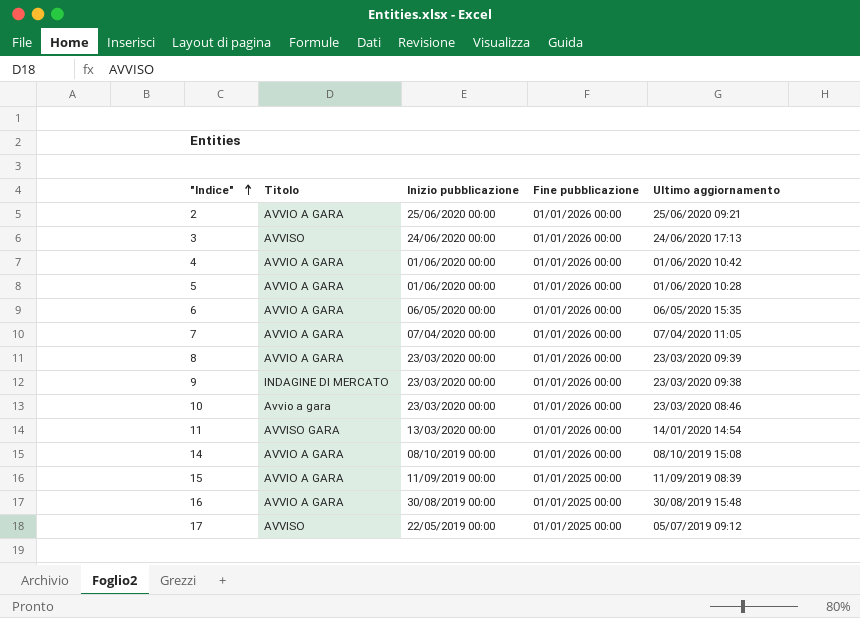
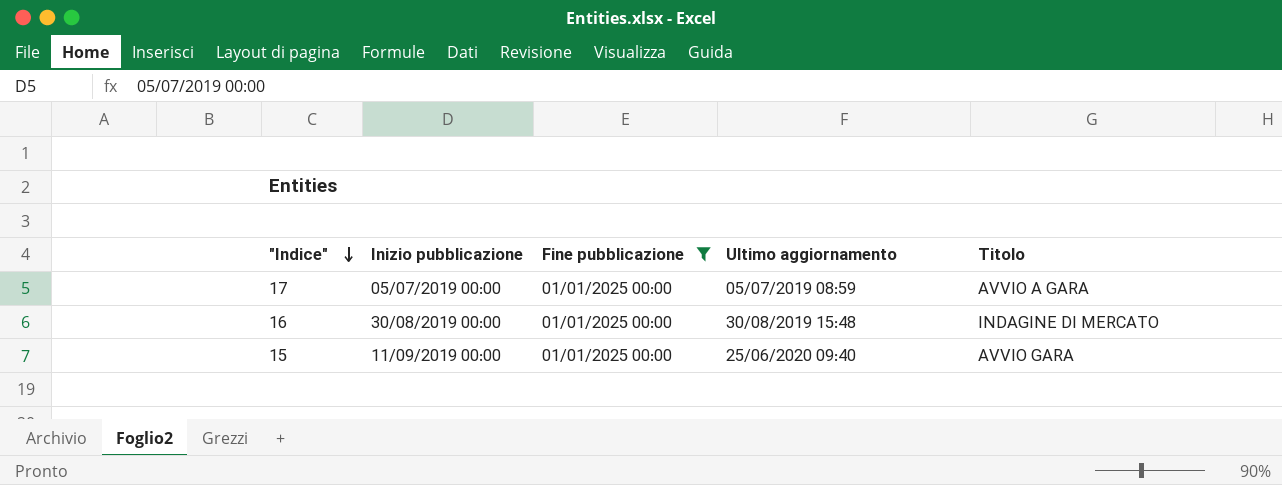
filter: none -> Fine pubblicazione = 01/01/2025 00:00
row order: "Indice" ascending -> "Indice" descending
column Titolo | position: 2 -> 5
17 | Inizio pubblicazione: 22/05/2019 00:00 -> 05/07/2019 00:00
17 | Ultimo aggiornamento: 05/07/2019 09:12 -> 05/07/2019 08:59
17 | Titolo: AVVISO -> AVVIO A GARA
16 | Titolo: AVVIO A GARA -> INDAGINE DI MERCATO
15 | Ultimo aggiornamento: 11/09/2019 08:39 -> 25/06/2020 09:40
15 | Titolo: AVVIO A GARA -> AVVIO GARA

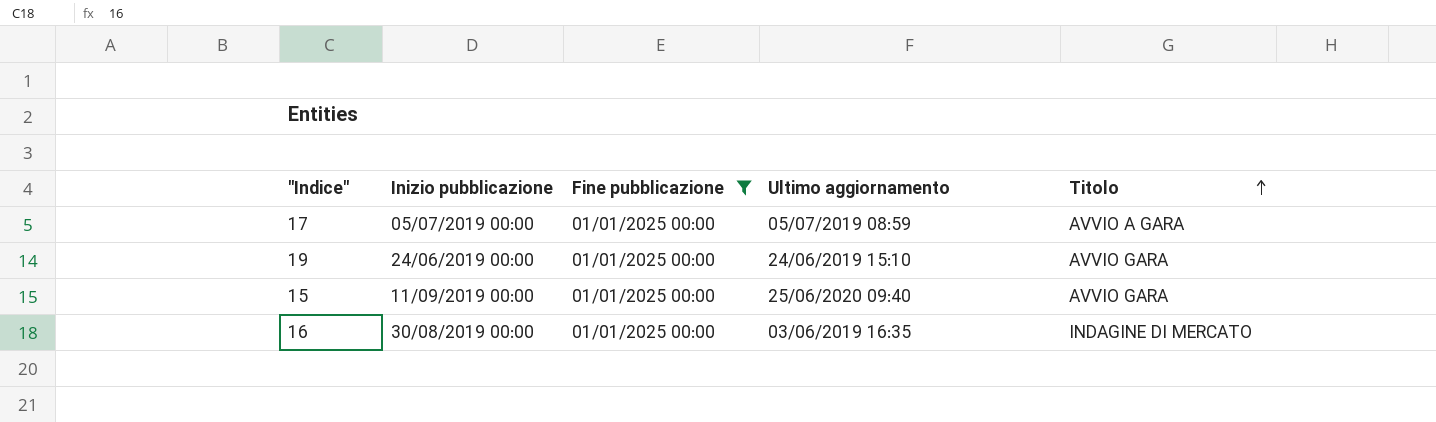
row order: "Indice" descending -> Titolo ascending
row 19: none -> 24/06/2019 00:00 | 01/01/2025 00:00 | 24/06/2019 15:10 | AVVIO GARA
16 | Ultimo aggiornamento: 30/08/2019 15:48 -> 03/06/2019 16:35

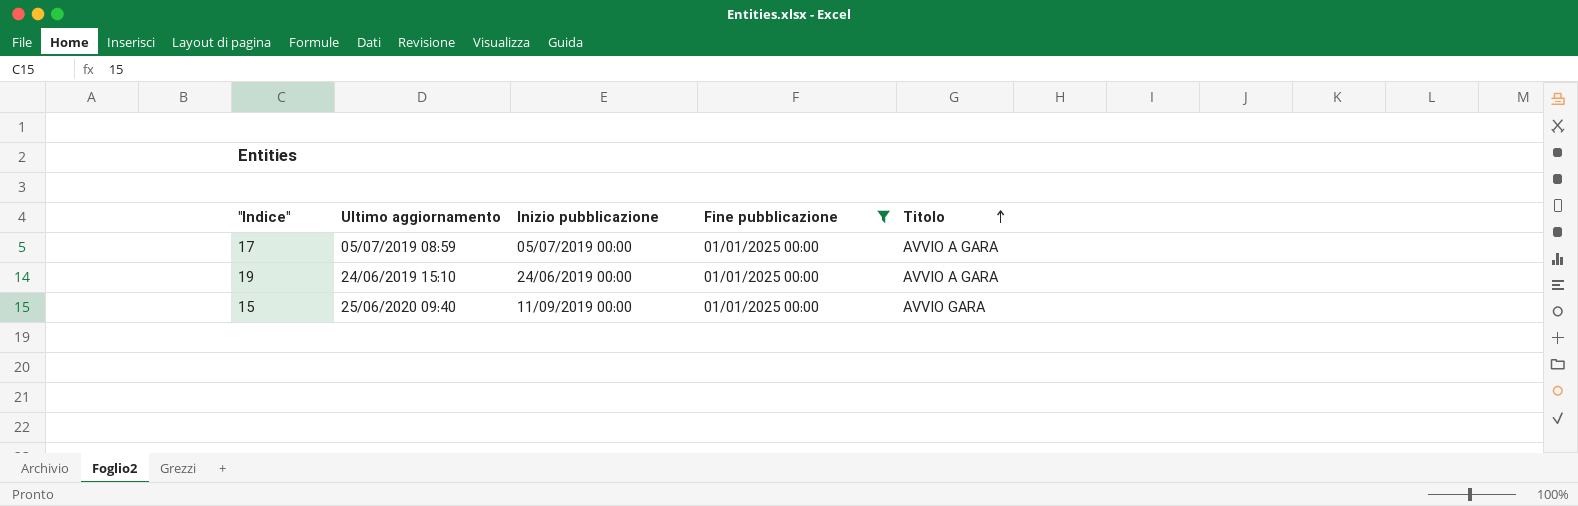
column Ultimo aggiornamento | position: 4 -> 2
row 16: 30/08/2019 00:00 | 01/01/2025 00:00 | 03/06/2019 16:35 | INDAGINE DI MERCATO -> none
19 | Titolo: AVVIO GARA -> AVVIO A GARA

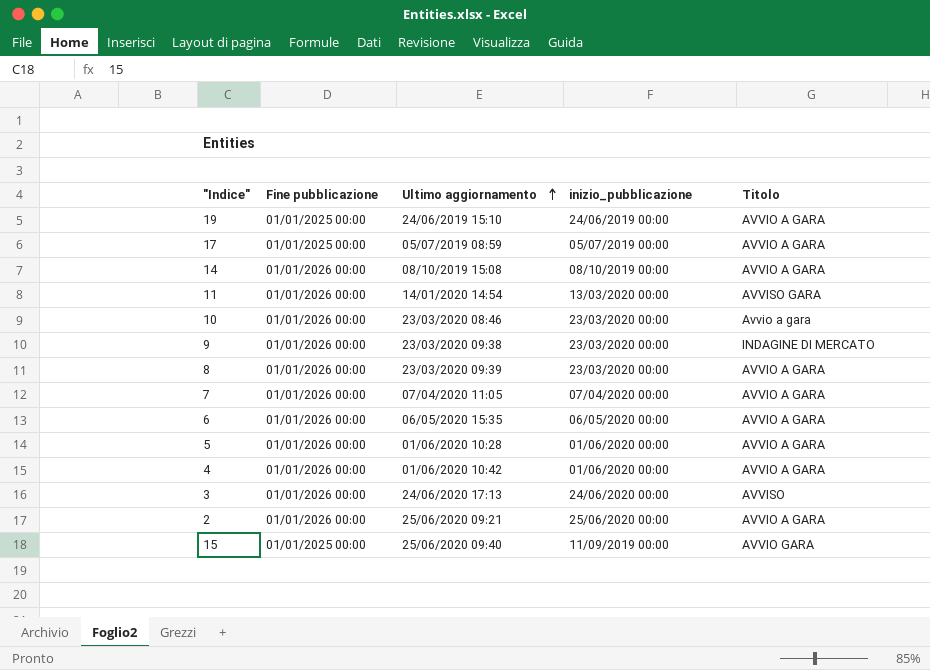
filter: Fine pubblicazione = 01/01/2025 00:00 -> none
row order: Titolo ascending -> Ultimo aggiornamento ascending
column Fine pubblicazione | position: 4 -> 2
column name: Inizio pubblicazione -> inizio_pubblicazione

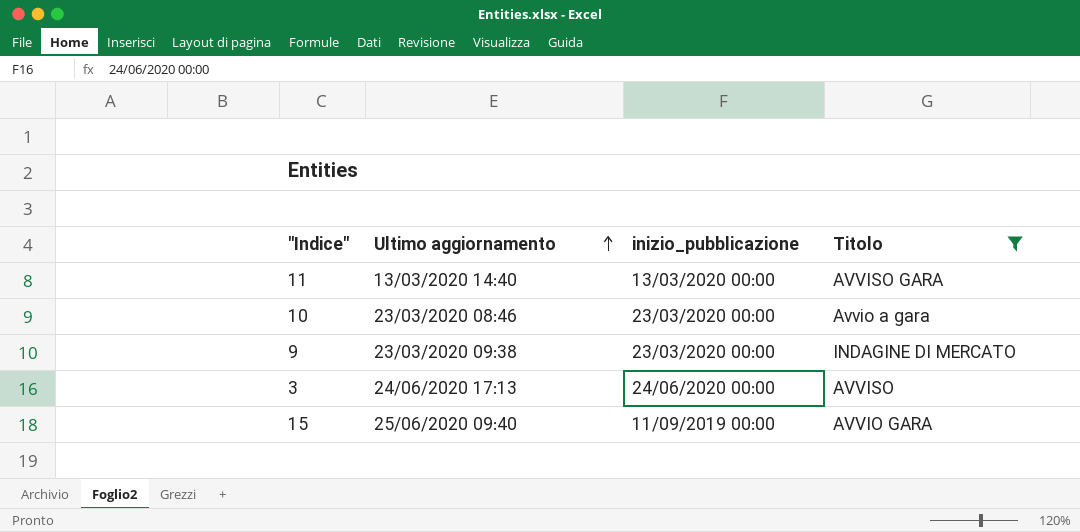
filter: none -> Titolo != AVVIO A GARA
column Fine pubblicazione | position: 2 -> none
11 | Ultimo aggiornamento: 14/01/2020 14:54 -> 13/03/2020 14:40

